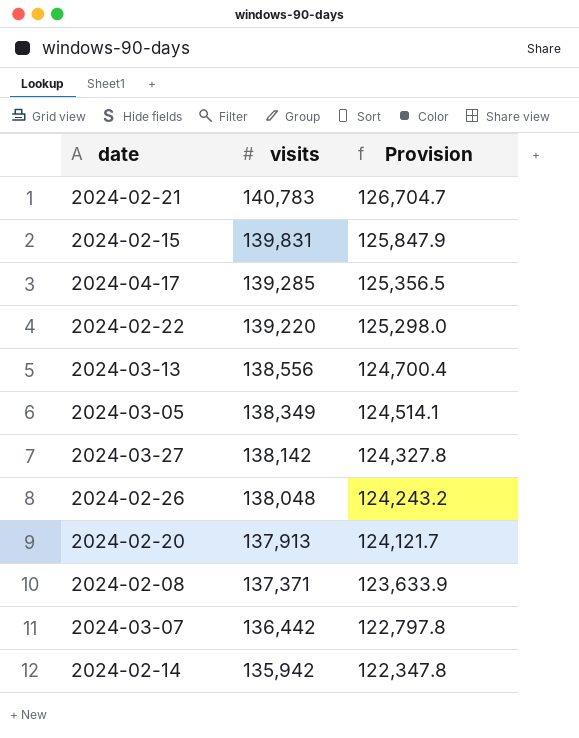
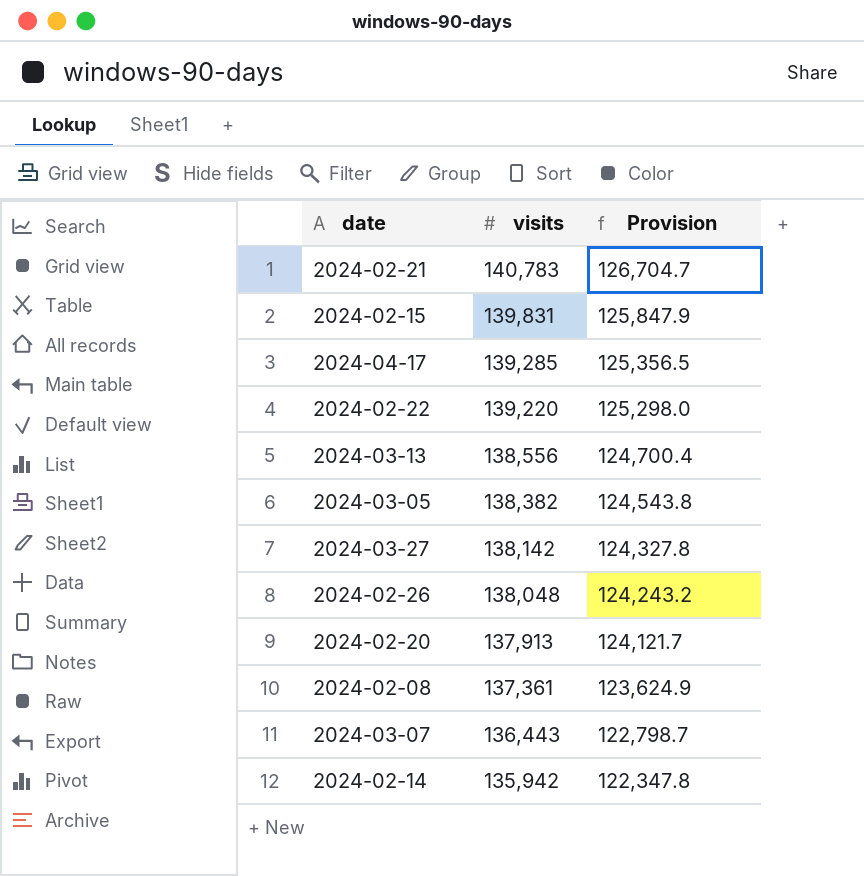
2024-03-05 | visits: 138,349 -> 138,382
2024-03-05 | Provision: 124,514.1 -> 124,543.8
2024-02-08 | visits: 137,371 -> 137,361
2024-02-08 | Provision: 123,633.9 -> 123,624.9
2024-03-07 | visits: 136,442 -> 136,443
2024-03-07 | Provision: 122,797.8 -> 122,798.7

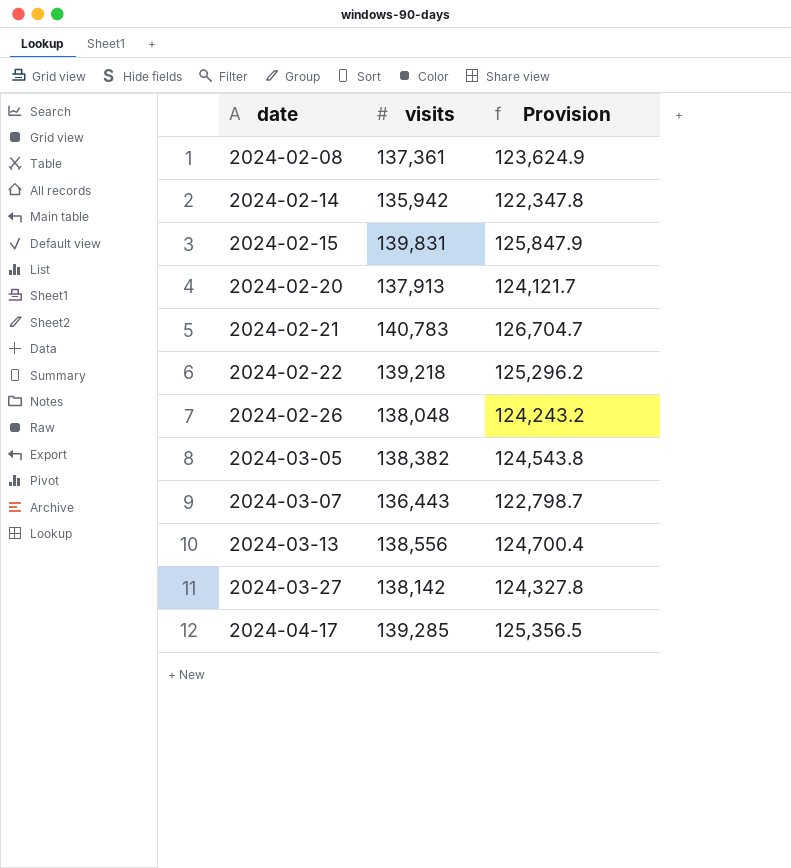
row order: visits descending -> date ascending
2024-02-22 | visits: 139,220 -> 139,218
2024-02-22 | Provision: 125,298.0 -> 125,296.2

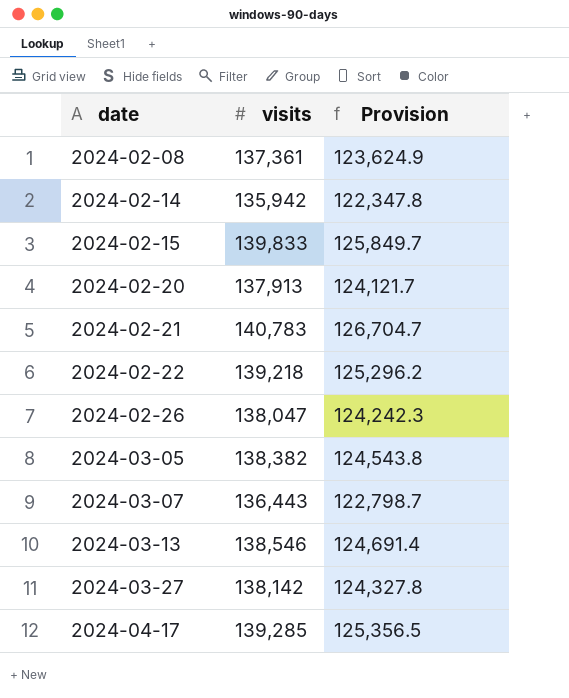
2024-02-15 | visits: 139,831 -> 139,833
2024-02-15 | Provision: 125,847.9 -> 125,849.7
2024-02-26 | visits: 138,048 -> 138,047
2024-02-26 | Provision: 124,243.2 -> 124,242.3
2024-03-13 | visits: 138,556 -> 138,546
2024-03-13 | Provision: 124,700.4 -> 124,691.4

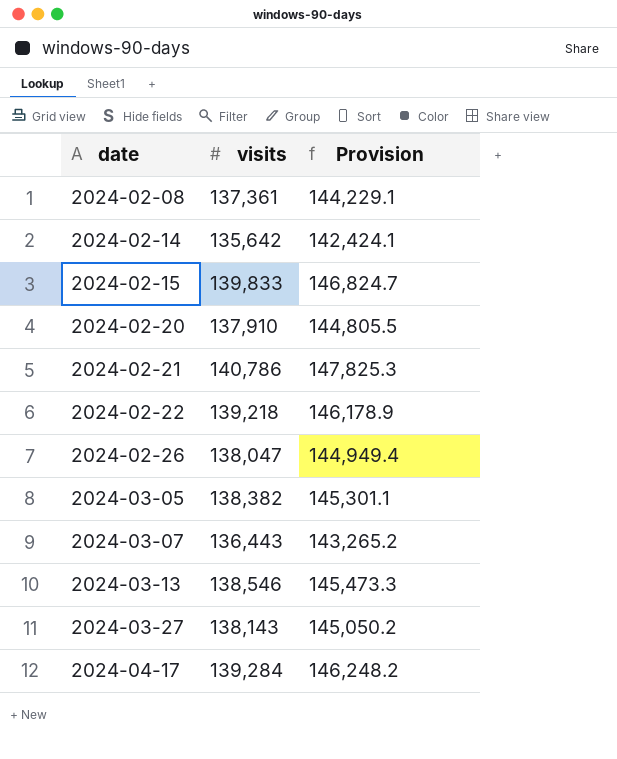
column Provision | formula: [visits] * 0.9 -> [visits] * 1.05
2024-02-14 | visits: 135,942 -> 135,642
2024-02-20 | visits: 137,913 -> 137,910
2024-02-21 | visits: 140,783 -> 140,786
2024-03-27 | visits: 138,142 -> 138,143
2024-04-17 | visits: 139,285 -> 139,284

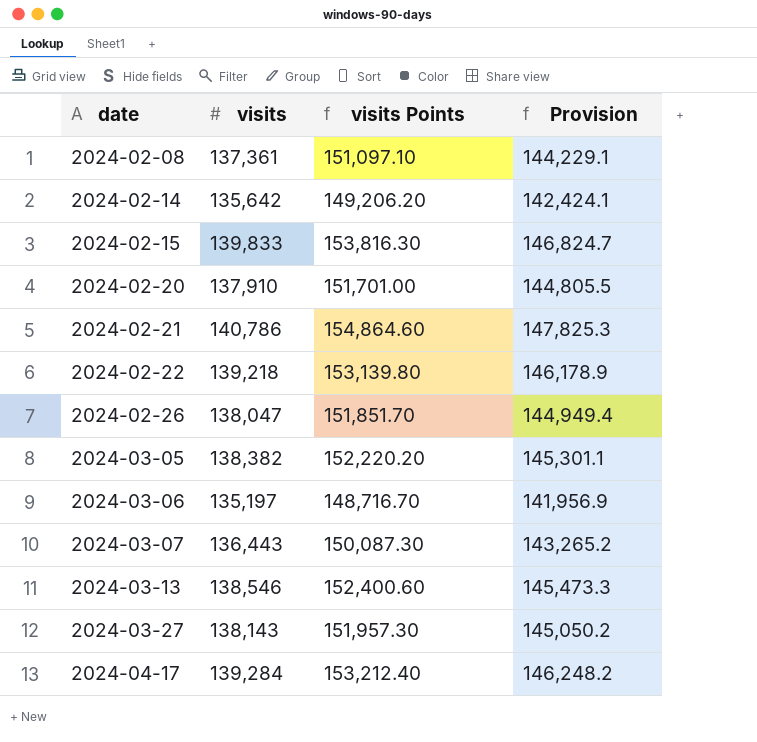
column visits Points | formula: none -> [visits] * 1.1
row 2024-03-06: none -> 135,197 | 148,716.70 | 141,956.9

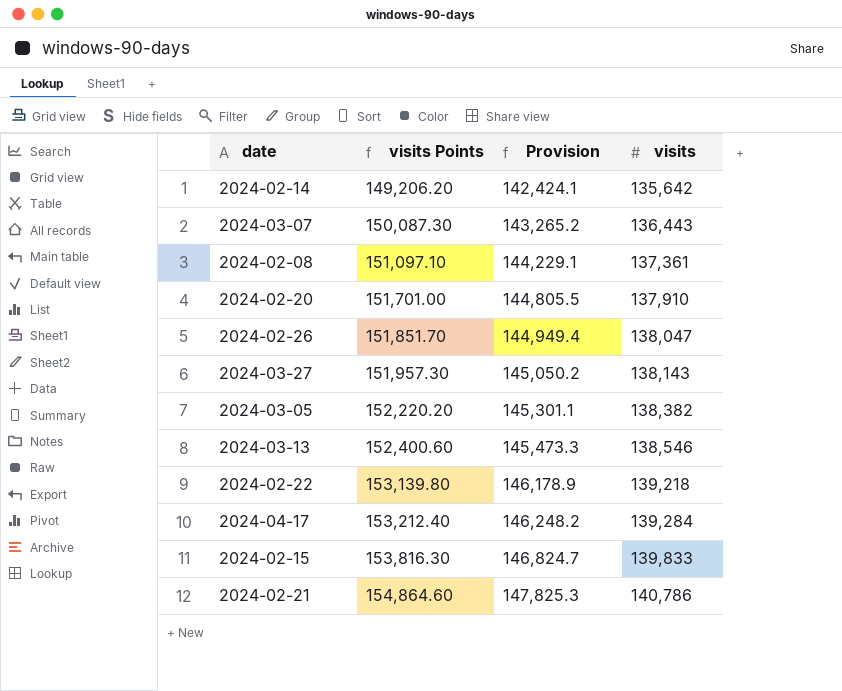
row order: date ascending -> visits Points ascending
column visits | position: 2 -> 4
row 2024-03-06: 135,197 | 148,716.70 | 141,956.9 -> none

